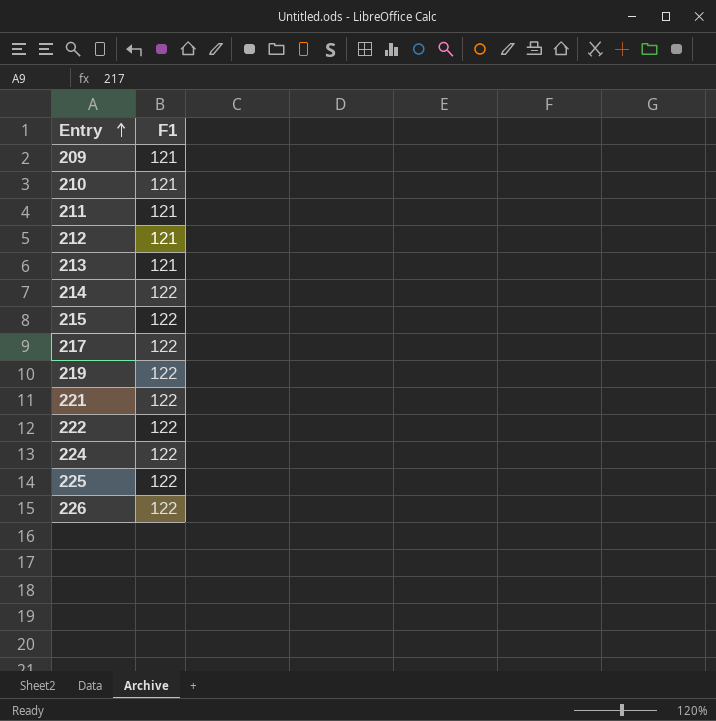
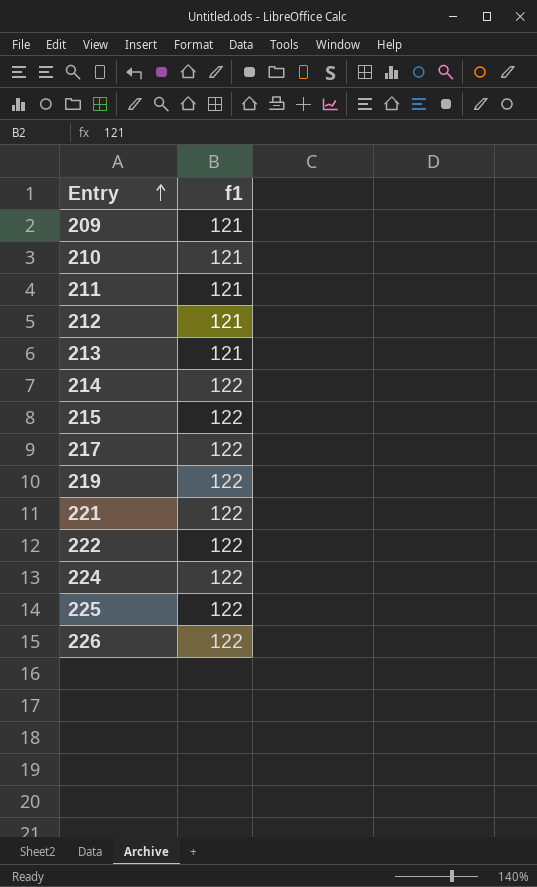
column name: F1 -> f1

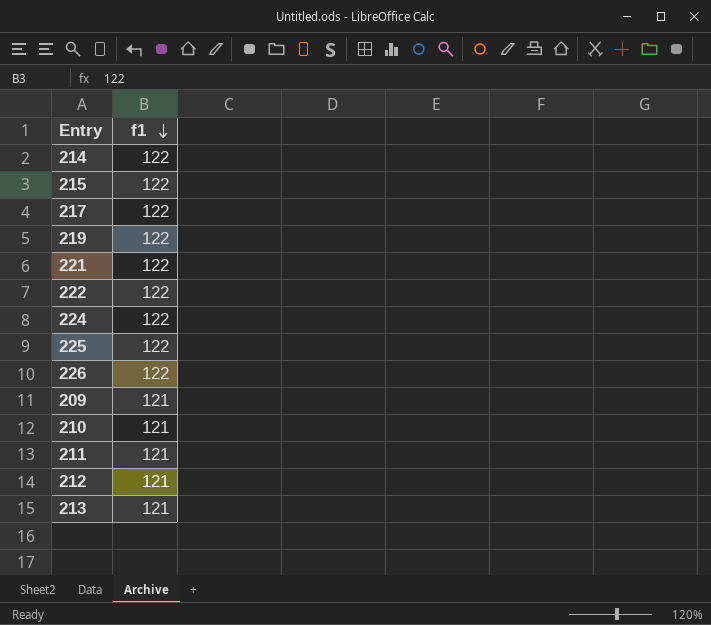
row order: Entry ascending -> f1 descending

